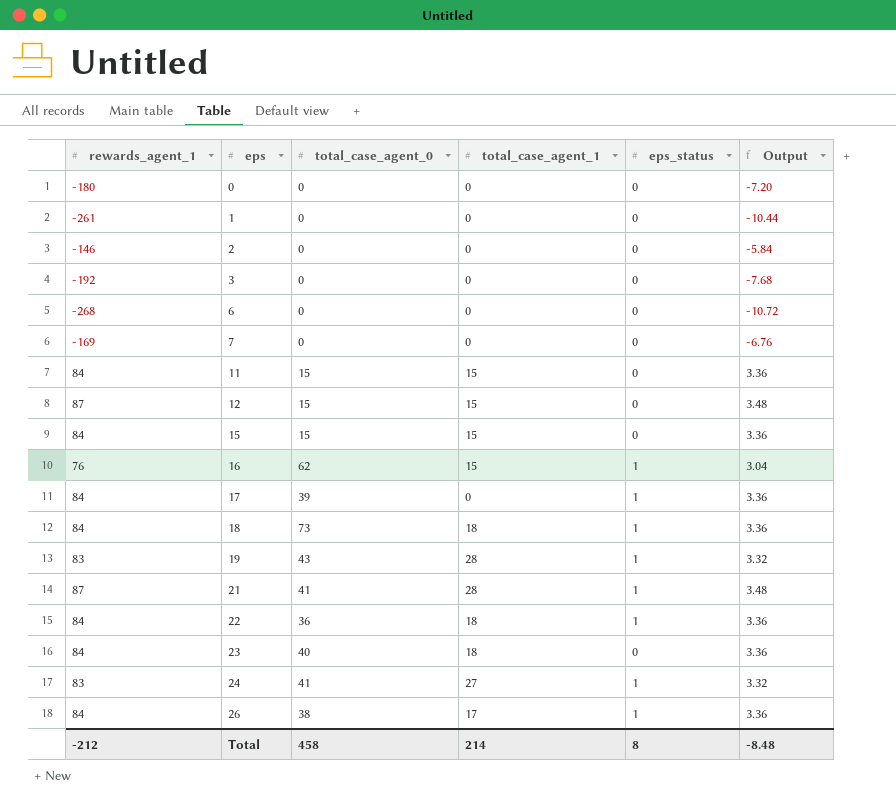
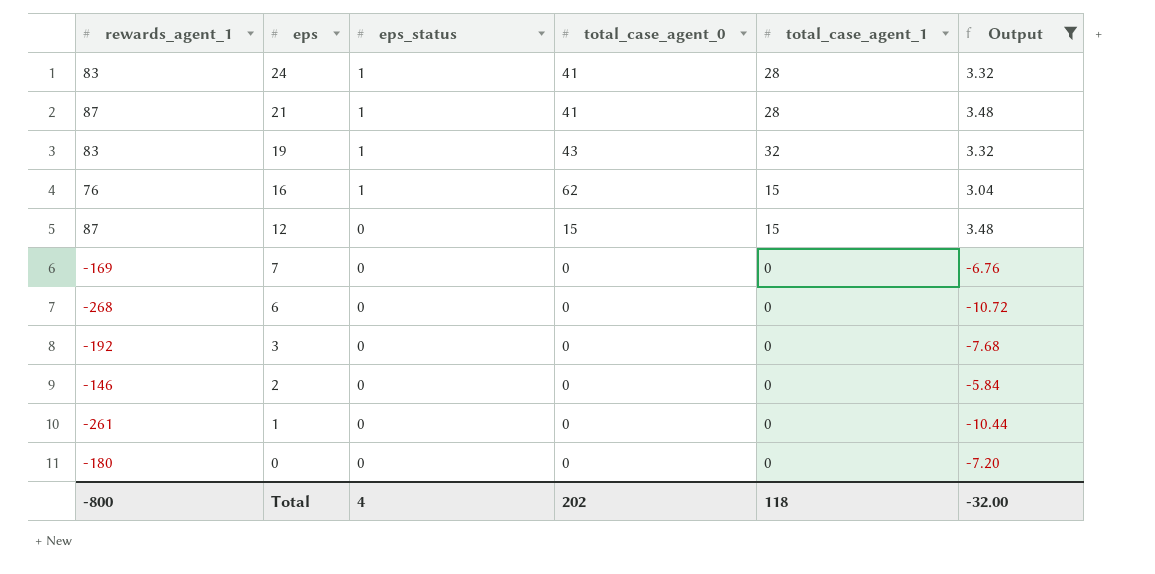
filter: none -> Output != 3.36
row order: eps ascending -> eps descending
column eps_status | position: 5 -> 3
24 | total_case_agent_1: 27 -> 28
19 | total_case_agent_1: 28 -> 32
Total | rewards_agent_1: -212 -> -800
Total | eps_status: 8 -> 4
Total | total_case_agent_0: 458 -> 202
Total | total_case_agent_1: 214 -> 118
Total | Output: -8.48 -> -32.00

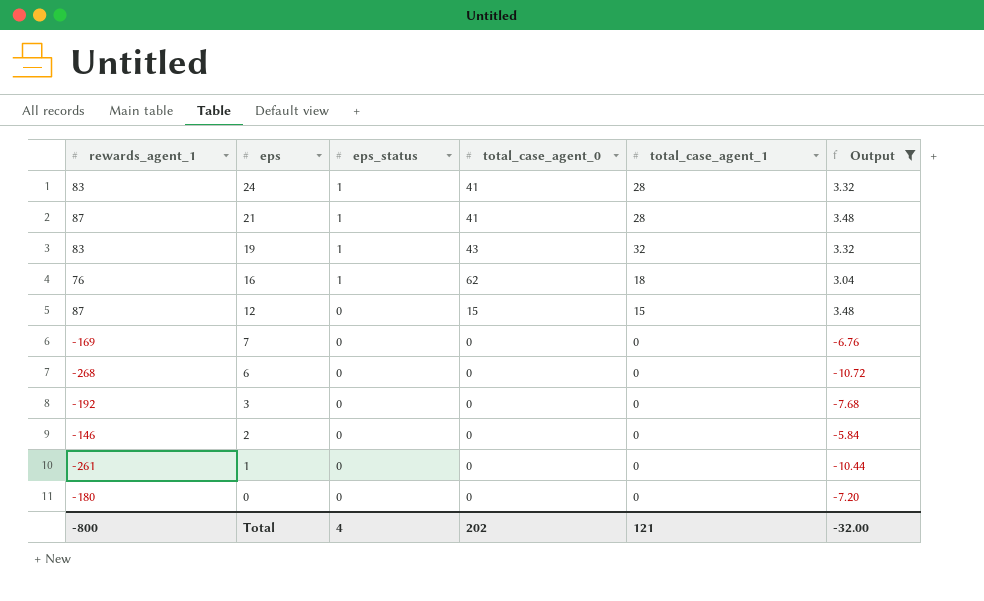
16 | total_case_agent_1: 15 -> 18
Total | total_case_agent_1: 118 -> 121

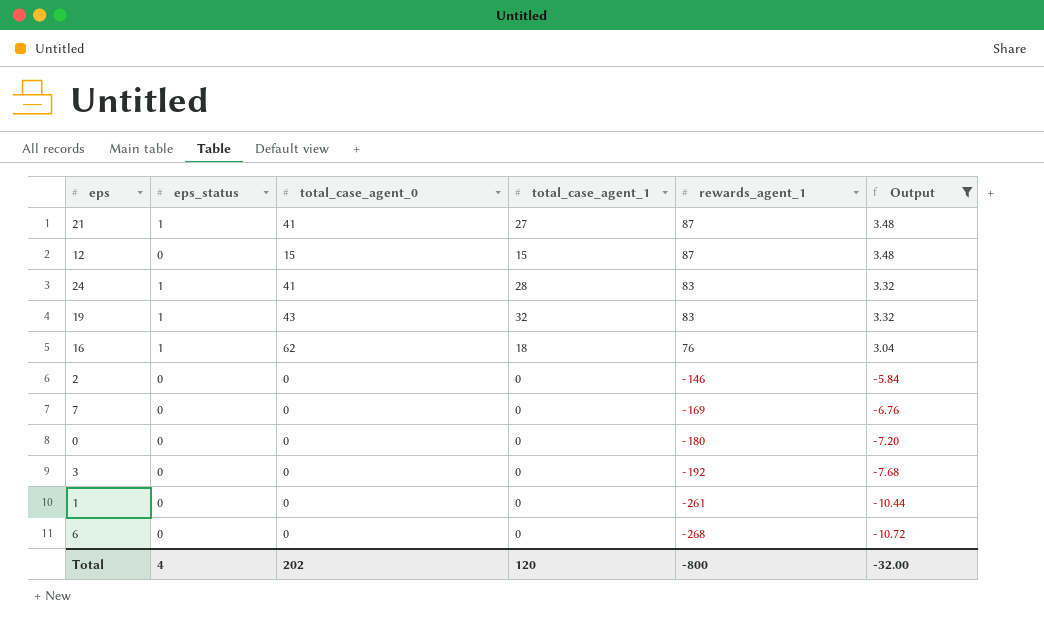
row order: eps descending -> rewards_agent_1 descending
column rewards_agent_1 | position: 1 -> 5
21 | total_case_agent_1: 28 -> 27
Total | total_case_agent_1: 121 -> 120

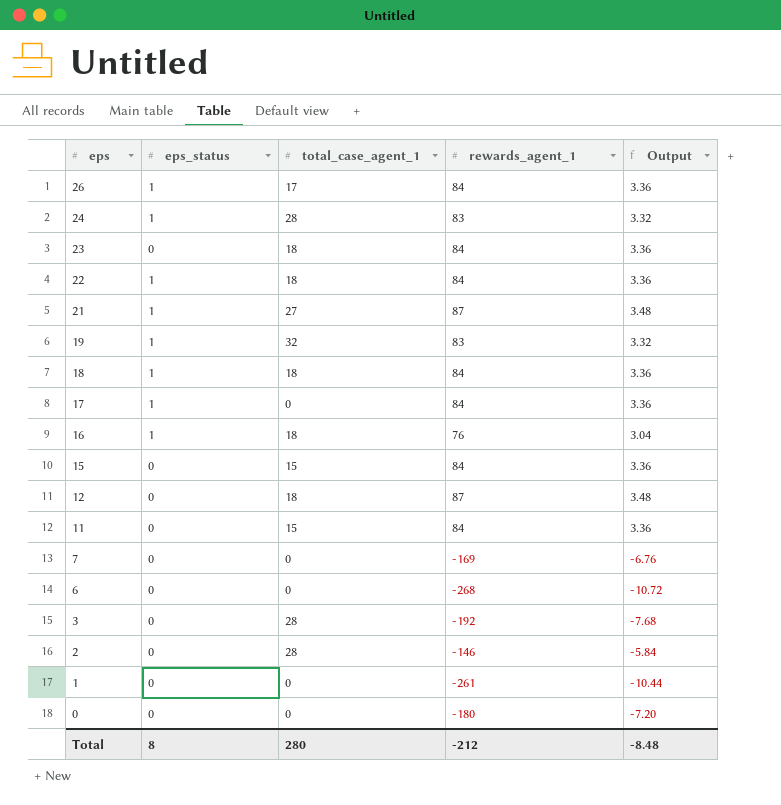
filter: Output != 3.36 -> none
row order: rewards_agent_1 descending -> eps descending
column total_case_agent_0 | position: 3 -> none
12 | total_case_agent_1: 15 -> 18
3 | total_case_agent_1: 0 -> 28
2 | total_case_agent_1: 0 -> 28
Total | eps_status: 4 -> 8
Total | total_case_agent_1: 120 -> 280
Total | rewards_agent_1: -800 -> -212
Total | Output: -32.00 -> -8.48

